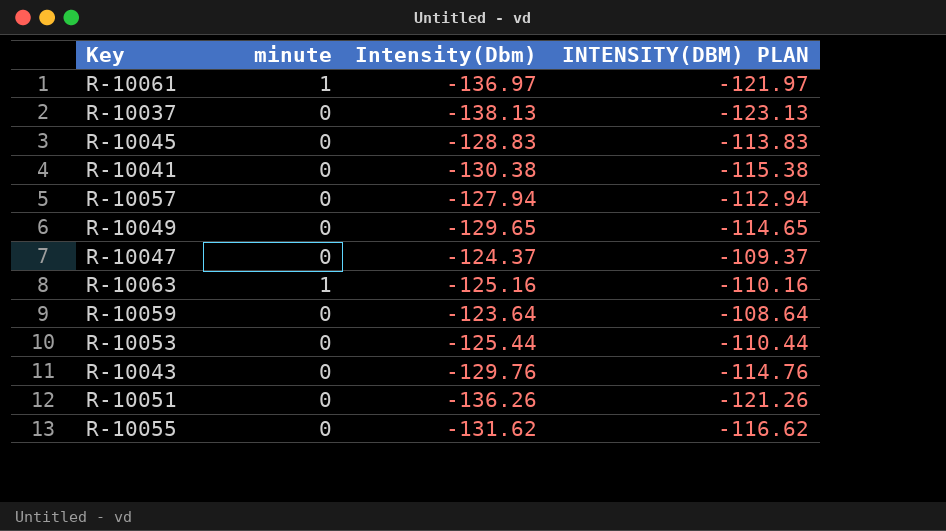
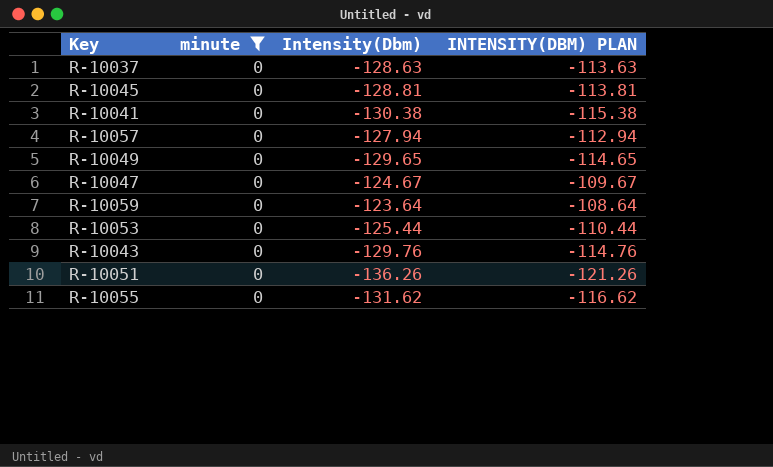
filter: none -> minute = 0
R-10037 | Intensity(Dbm): -138.13 -> -128.63
R-10037 | INTENSITY(DBM) PLAN: -123.13 -> -113.63
R-10045 | Intensity(Dbm): -128.83 -> -128.81
R-10045 | INTENSITY(DBM) PLAN: -113.83 -> -113.81
R-10047 | Intensity(Dbm): -124.37 -> -124.67
R-10047 | INTENSITY(DBM) PLAN: -109.37 -> -109.67

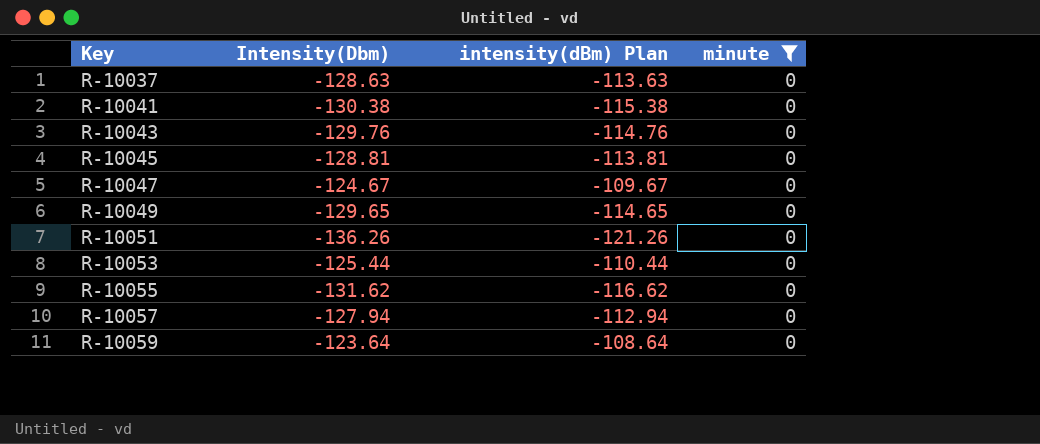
row order: none -> Key ascending
column name: INTENSITY(DBM) PLAN -> intensity(dBm) Plan
column minute | position: 2 -> 4

